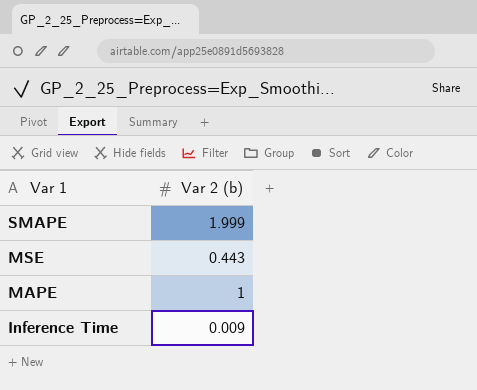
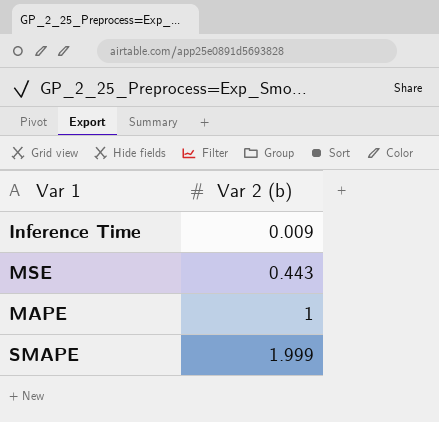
row order: Var 1 descending -> Var 2 (b) ascending

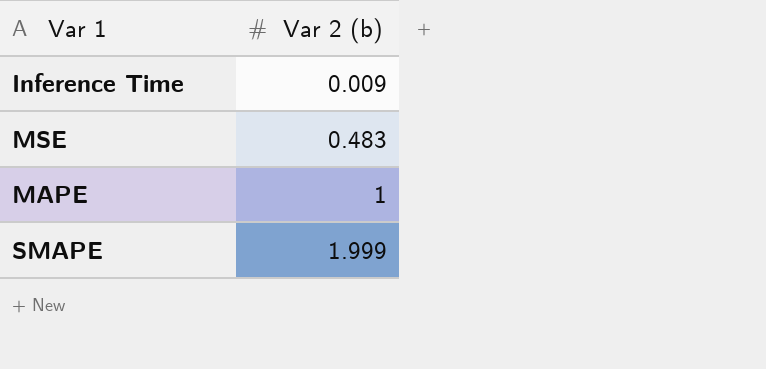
MSE | Var 2 (b): 0.443 -> 0.483

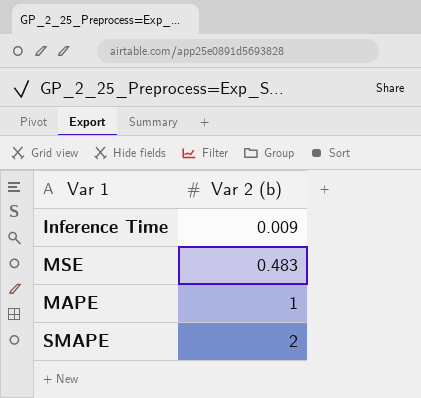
SMAPE | Var 2 (b): 1.999 -> 2

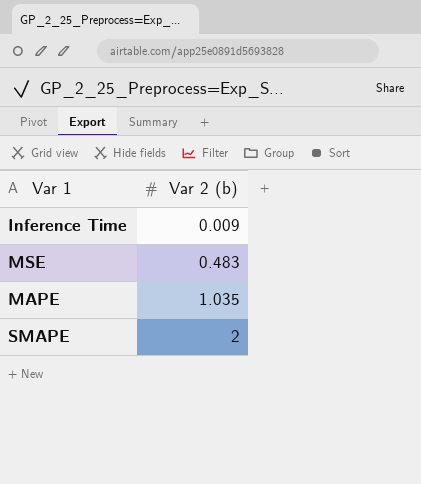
MAPE | Var 2 (b): 1 -> 1.035

